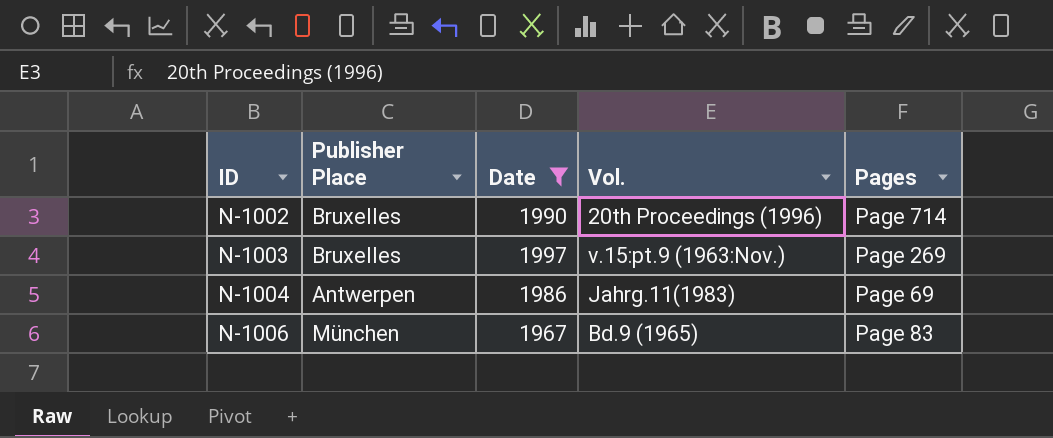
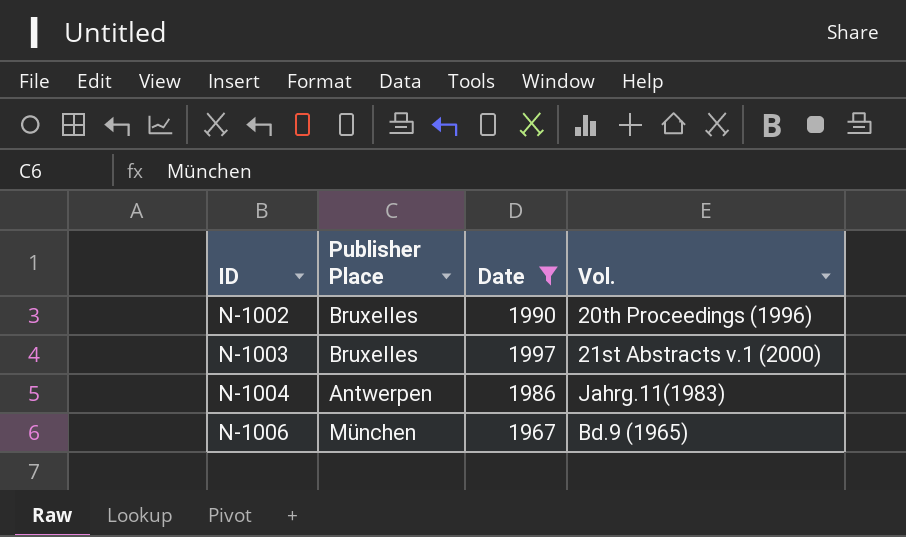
column Pages | position: 5 -> none
N-1003 | Vol.: v.15:pt.9 (1963:Nov.) -> 21st Abstracts v.1 (2000)

